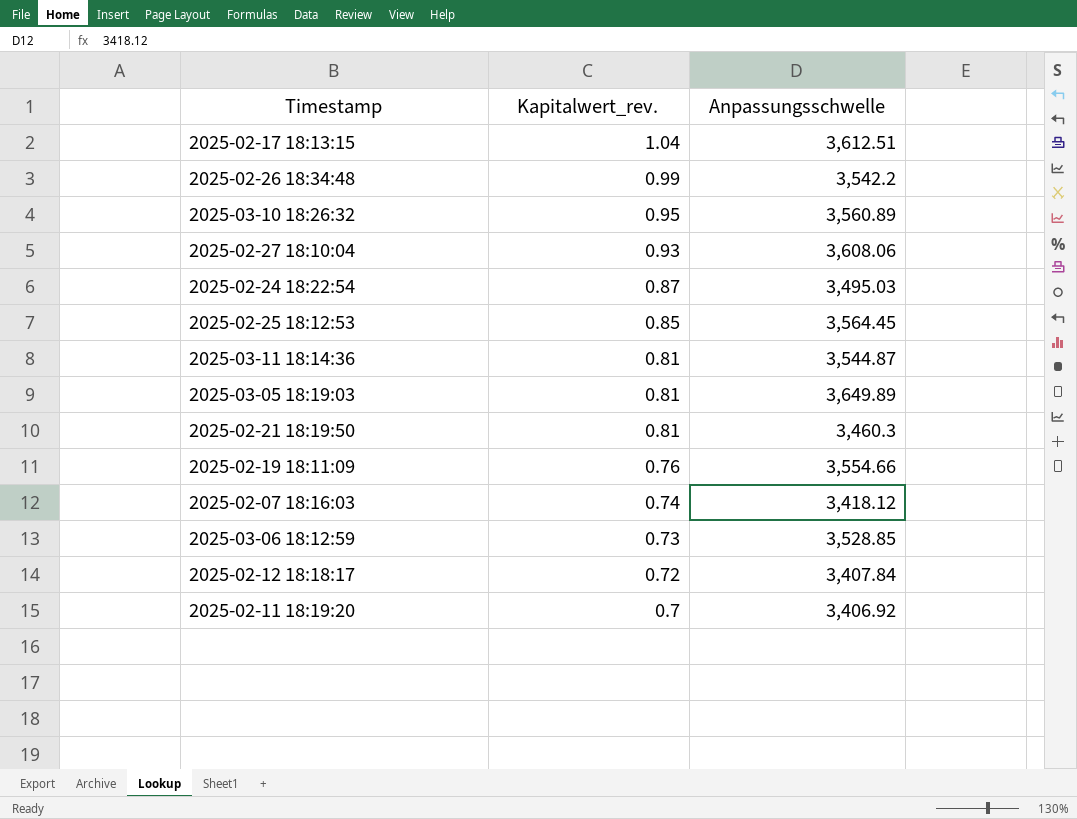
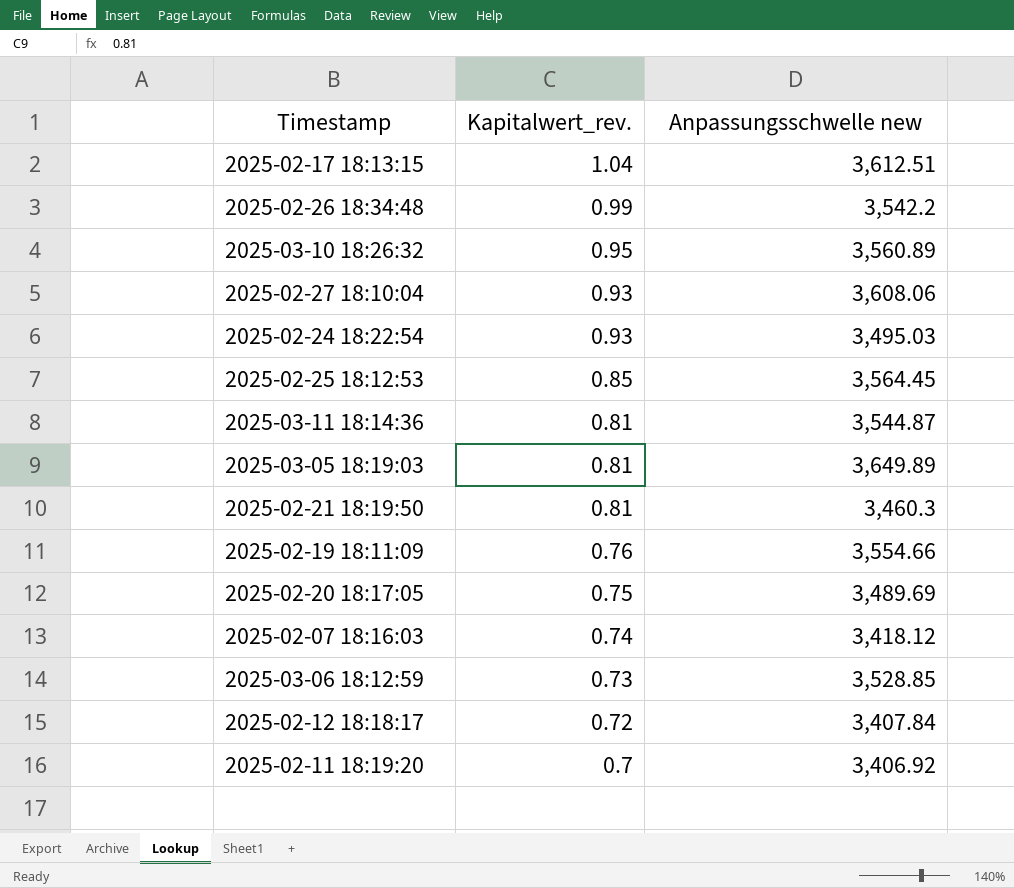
column name: Anpassungsschwelle -> Anpassungsschwelle new
2025-02-24 18:22:54 | Kapitalwert_rev.: 0.87 -> 0.93
row 2025-02-20 18:17:05: none -> 0.75 | 3,489.69

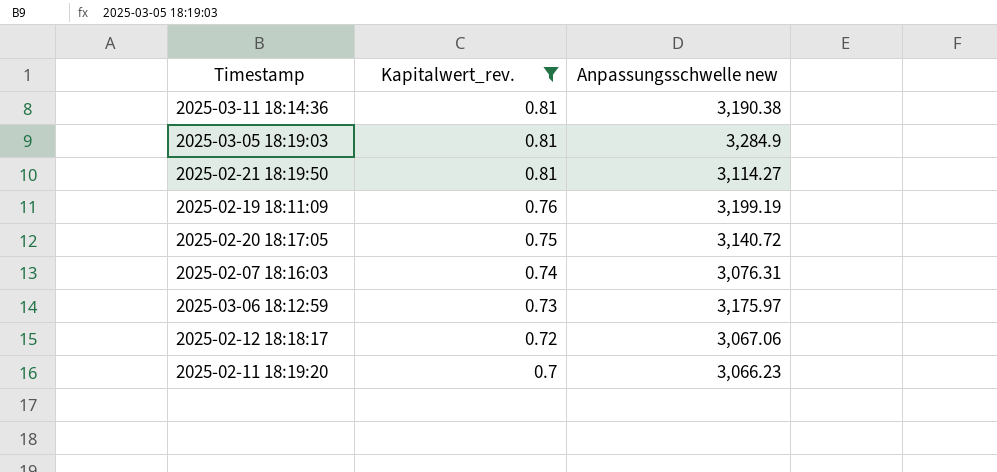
filter: none -> Kapitalwert_rev. <= 0.81
2025-03-11 18:14:36 | Anpassungsschwelle new: 3,544.87 -> 3,190.38
2025-03-05 18:19:03 | Anpassungsschwelle new: 3,649.89 -> 3,284.9
2025-02-21 18:19:50 | Anpassungsschwelle new: 3,460.3 -> 3,114.27
2025-02-19 18:11:09 | Anpassungsschwelle new: 3,554.66 -> 3,199.19
2025-02-20 18:17:05 | Anpassungsschwelle new: 3,489.69 -> 3,140.72
2025-02-07 18:16:03 | Anpassungsschwelle new: 3,418.12 -> 3,076.31
2025-03-06 18:12:59 | Anpassungsschwelle new: 3,528.85 -> 3,175.97
2025-02-12 18:18:17 | Anpassungsschwelle new: 3,407.84 -> 3,067.06
2025-02-11 18:19:20 | Anpassungsschwelle new: 3,406.92 -> 3,066.23

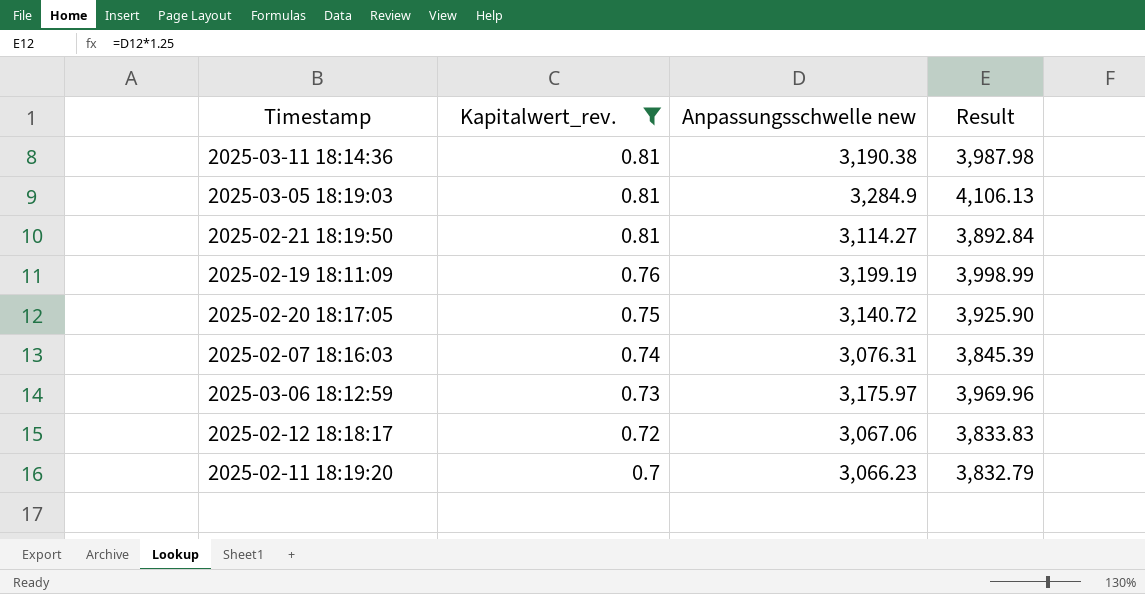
column Result | formula: none -> [Anpassungsschwelle new] * 1.25

